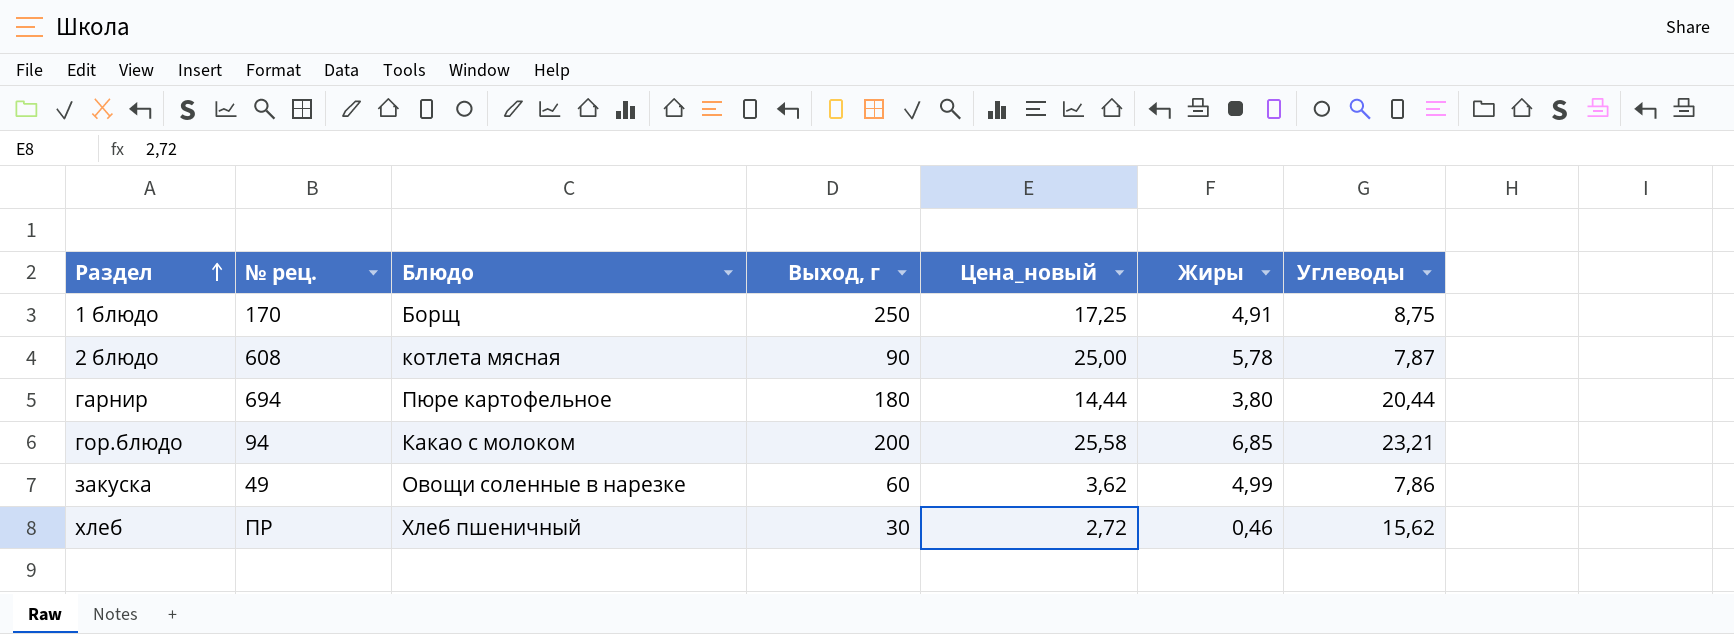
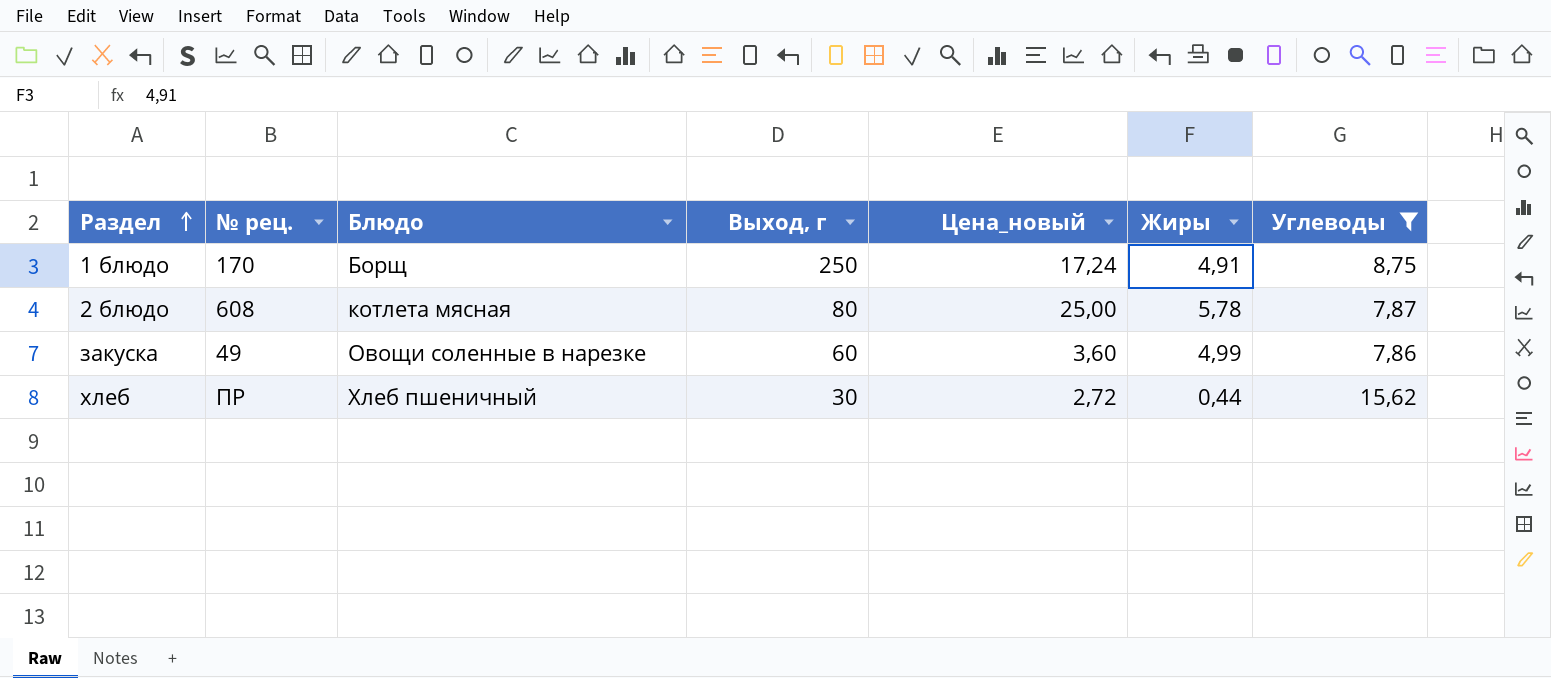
filter: none -> Углеводы <= 15,62
1 блюдо | Цена_новый: 17,25 -> 17,24
2 блюдо | Выход, г: 90 -> 80
закуска | Цена_новый: 3,62 -> 3,60
хлеб | Жиры: 0,46 -> 0,44

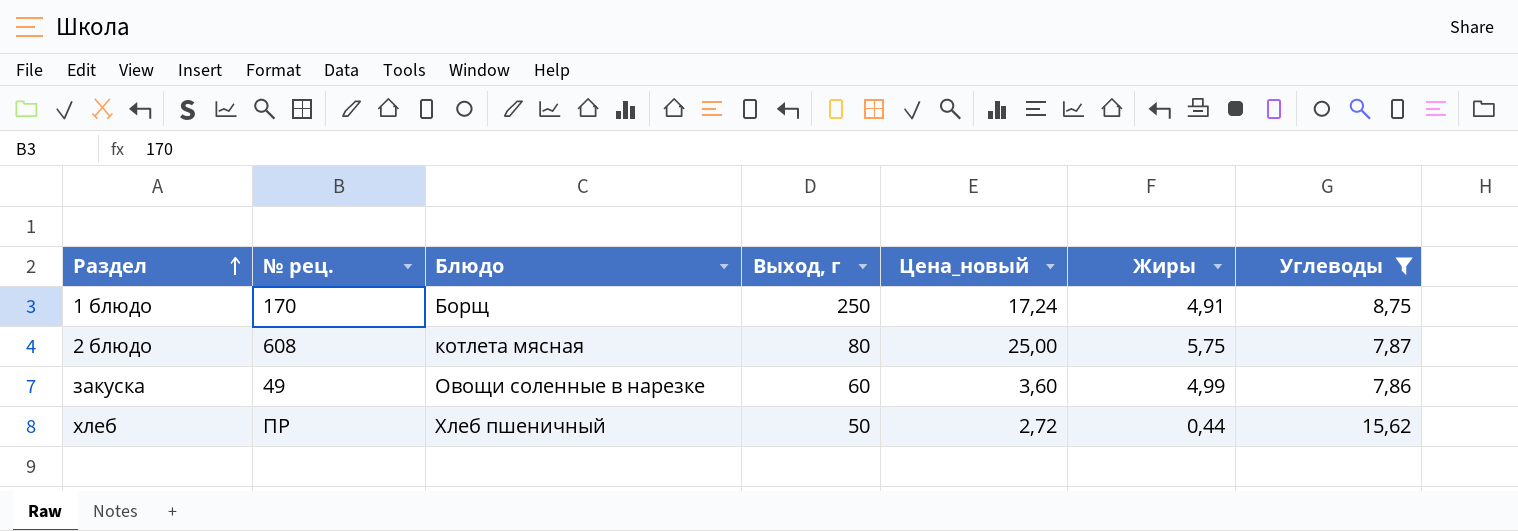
2 блюдо | Жиры: 5,78 -> 5,75
хлеб | Выход, г: 30 -> 50

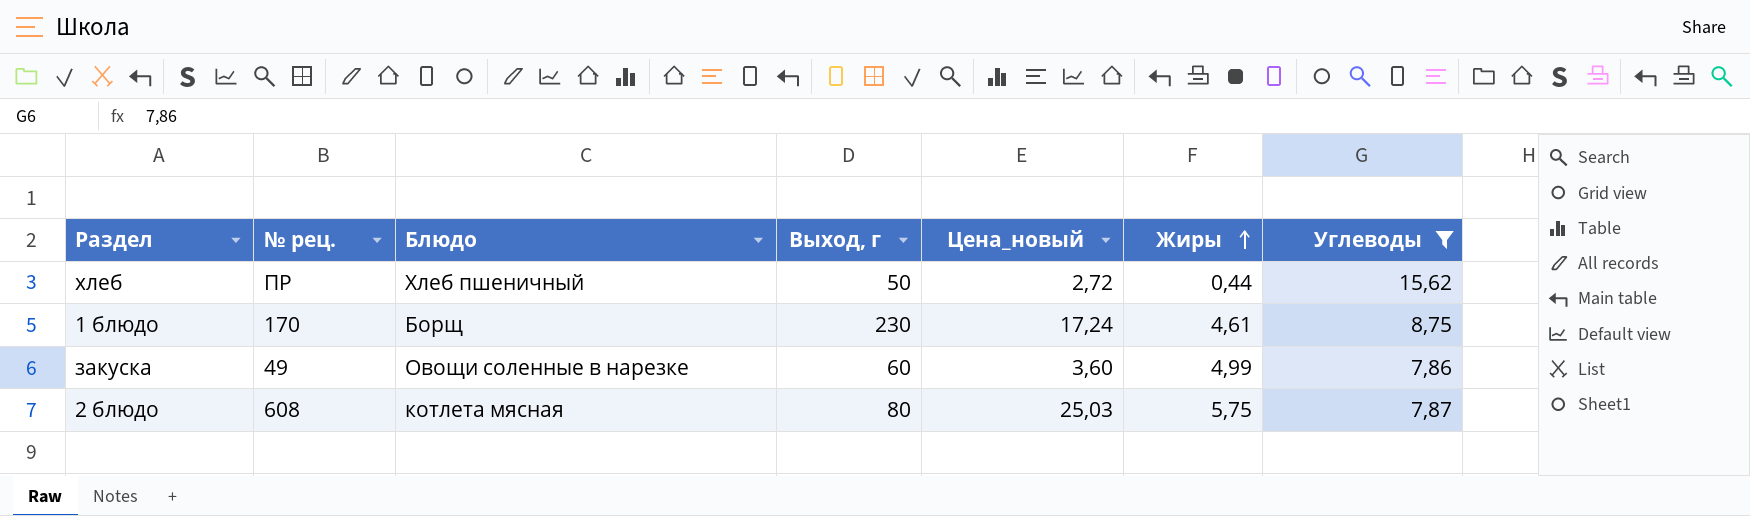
row order: Раздел ascending -> Жиры ascending
1 блюдо | Выход, г: 250 -> 230
1 блюдо | Жиры: 4,91 -> 4,61
2 блюдо | Цена_новый: 25,00 -> 25,03

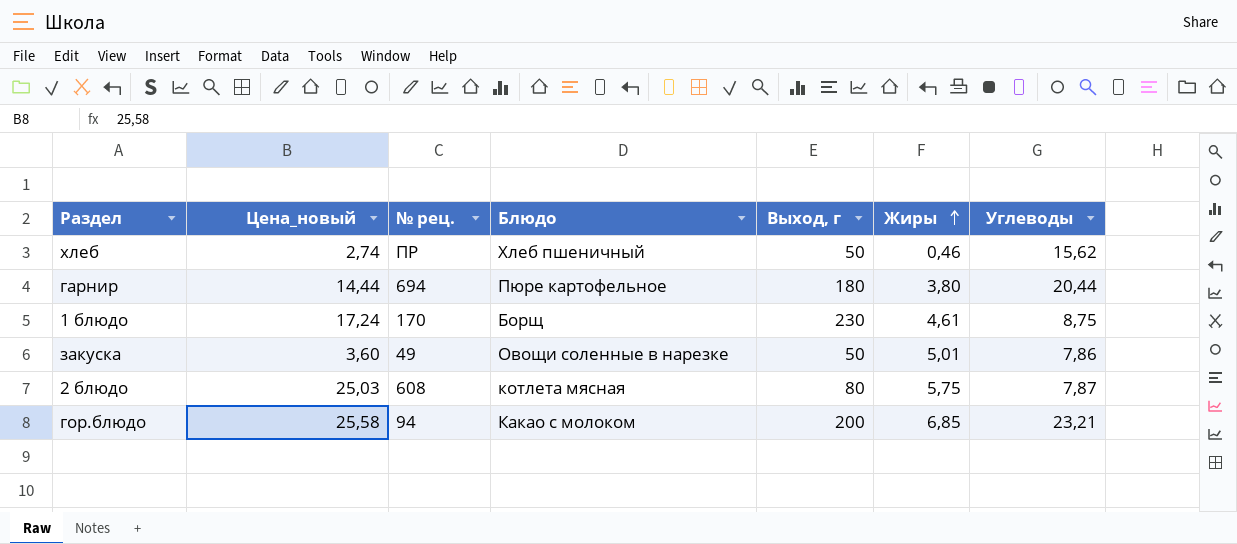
filter: Углеводы <= 15,62 -> none
column Цена_новый | position: 5 -> 2
хлеб | Цена_новый: 2,72 -> 2,74
хлеб | Жиры: 0,44 -> 0,46
закуска | Выход, г: 60 -> 50
закуска | Жиры: 4,99 -> 5,01

